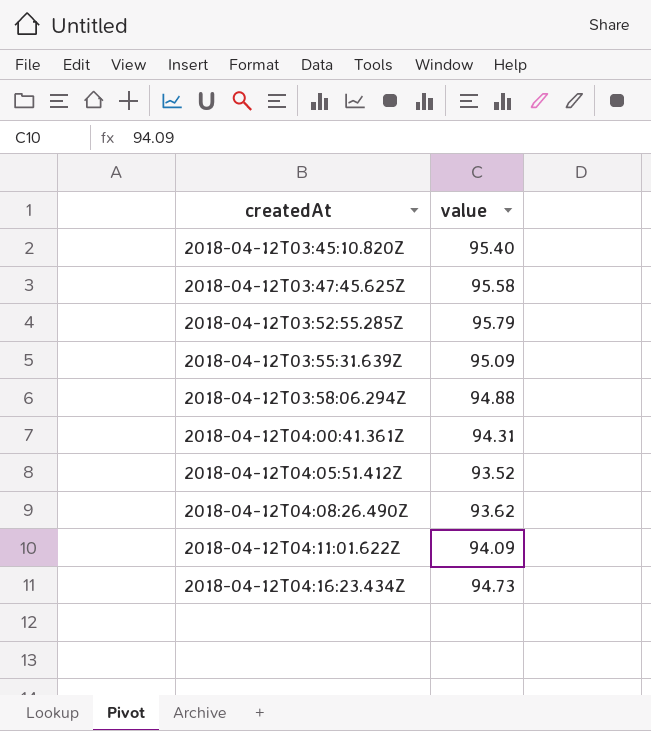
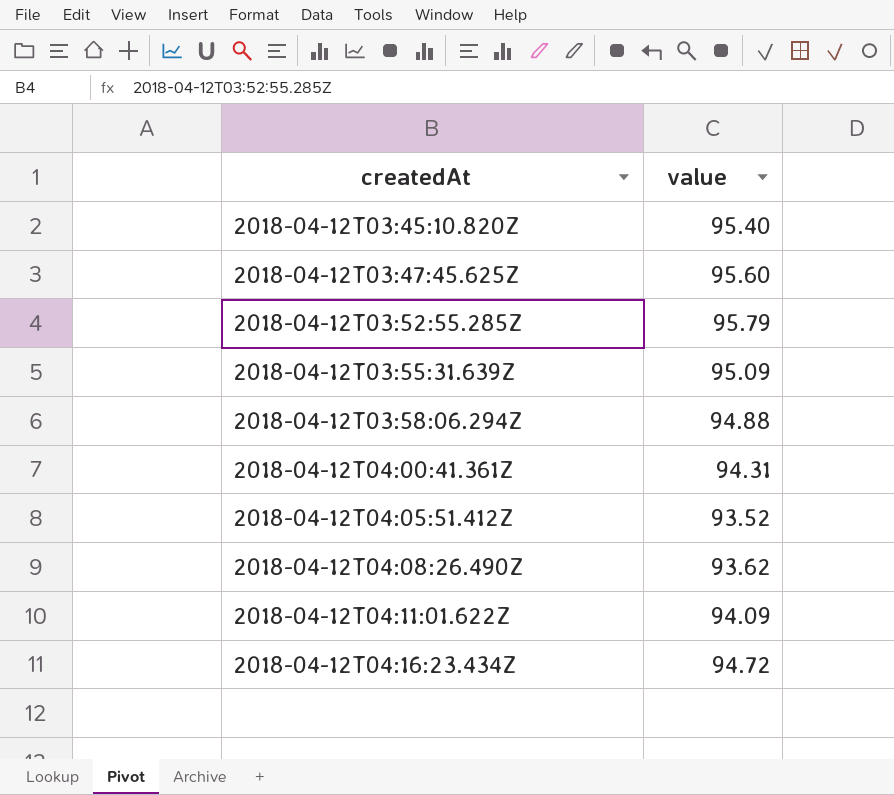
2018-04-12T03:47:45.625Z | value: 95.58 -> 95.60
2018-04-12T04:16:23.434Z | value: 94.73 -> 94.72

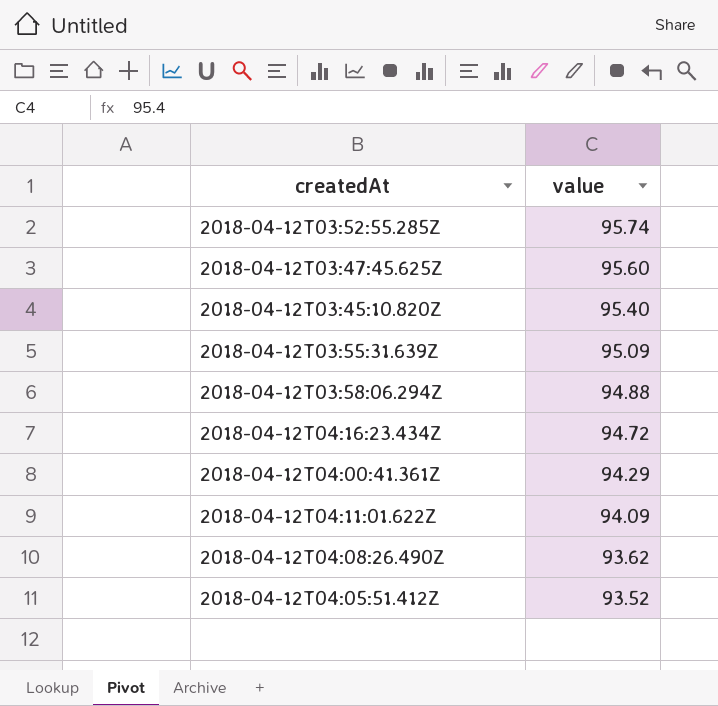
row order: createdAt ascending -> value descending
2018-04-12T03:52:55.285Z | value: 95.79 -> 95.74
2018-04-12T04:00:41.361Z | value: 94.31 -> 94.29

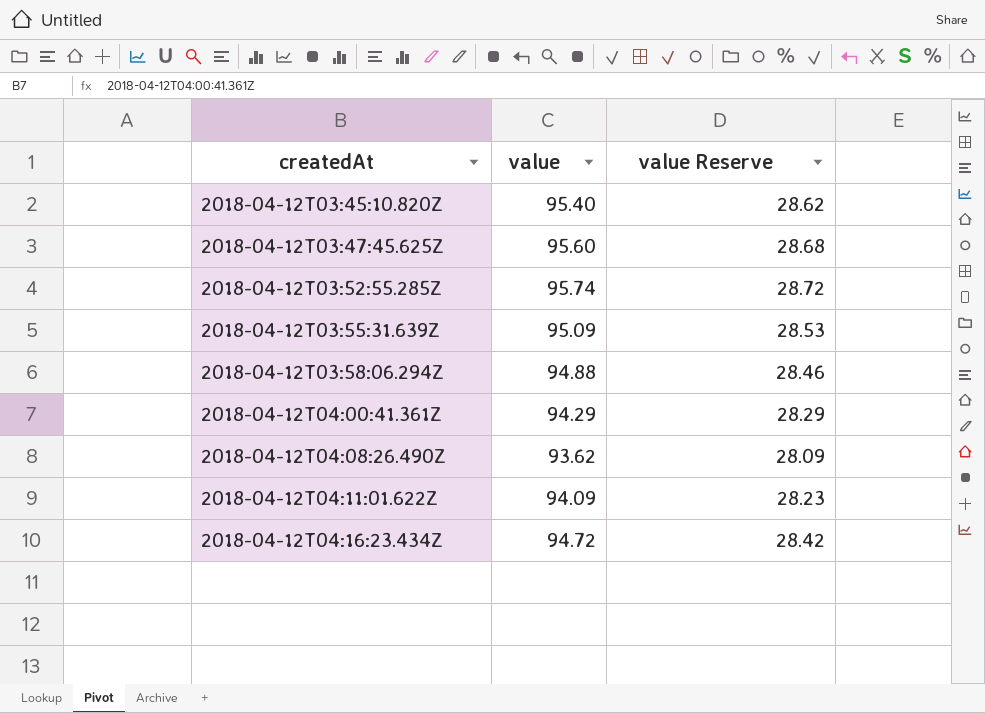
row order: value descending -> createdAt ascending
column value Reserve | formula: none -> [value] * 0.3
row 2018-04-12T04:05:51.412Z: 93.52 -> none

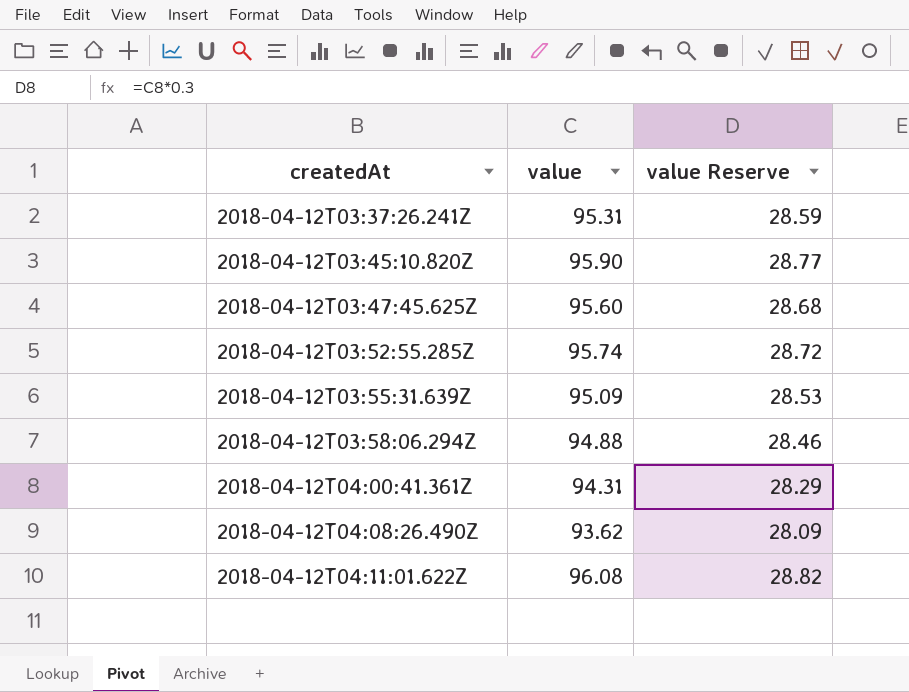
row 2018-04-12T04:16:23.434Z: 94.72 | 28.42 -> none
row 2018-04-12T03:37:26.241Z: none -> 95.31 | 28.59
2018-04-12T03:45:10.820Z | value: 95.40 -> 95.90
2018-04-12T03:45:10.820Z | value Reserve: 28.62 -> 28.77
2018-04-12T04:00:41.361Z | value: 94.29 -> 94.31
2018-04-12T04:11:01.622Z | value: 94.09 -> 96.08
2018-04-12T04:11:01.622Z | value Reserve: 28.23 -> 28.82

